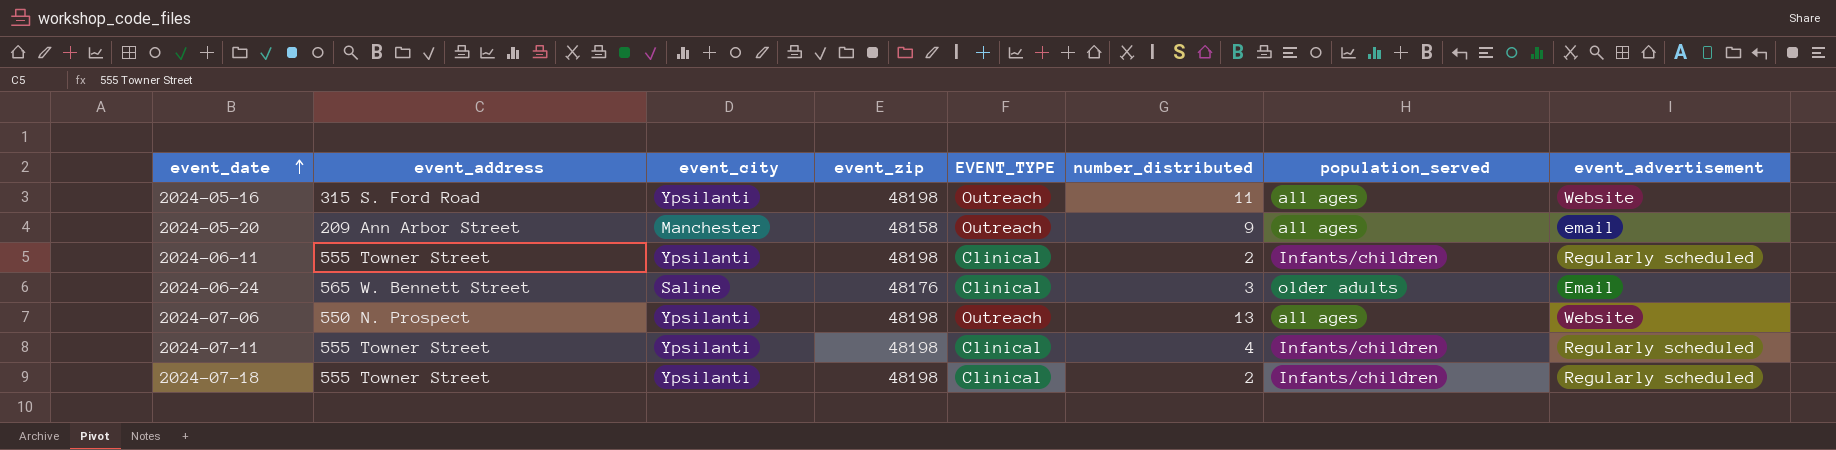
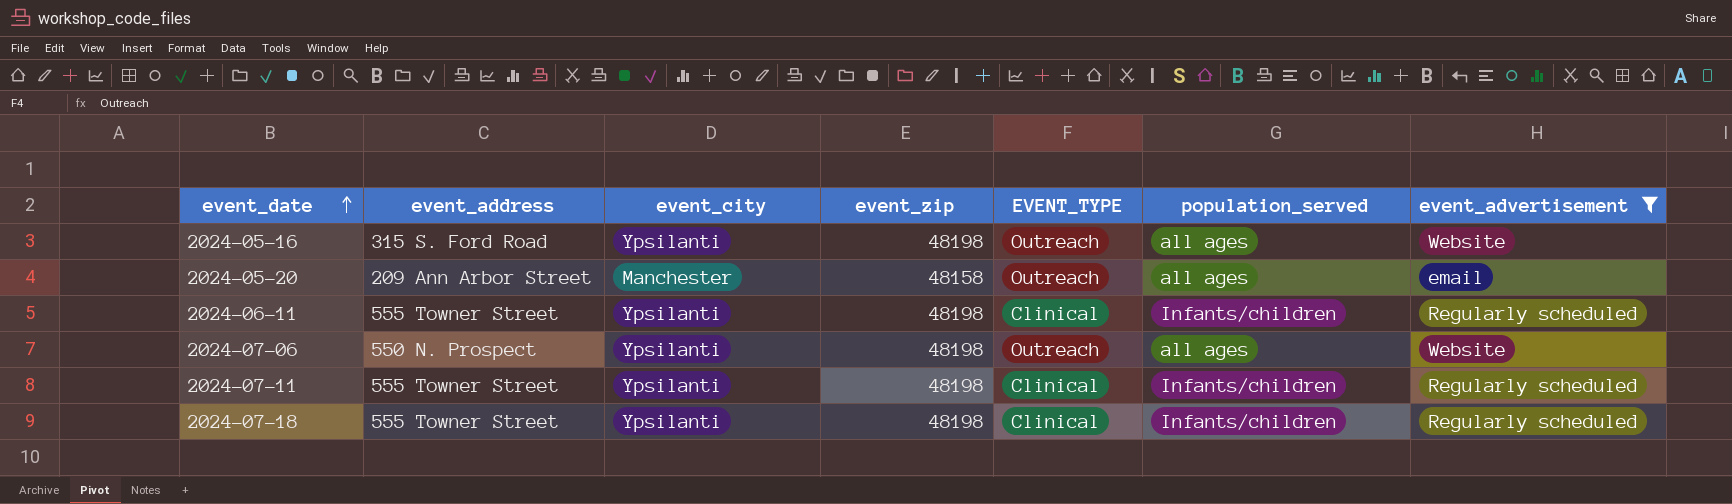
filter: none -> event_advertisement != Email
column number_distributed | position: 6 -> none

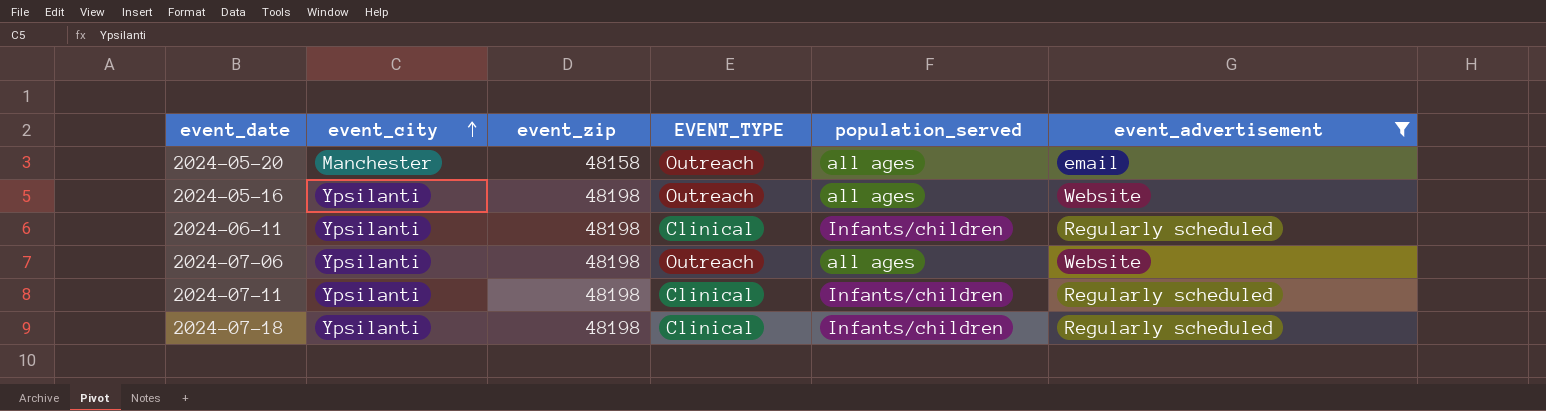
row order: event_date ascending -> event_city ascending
column event_address | position: 2 -> none

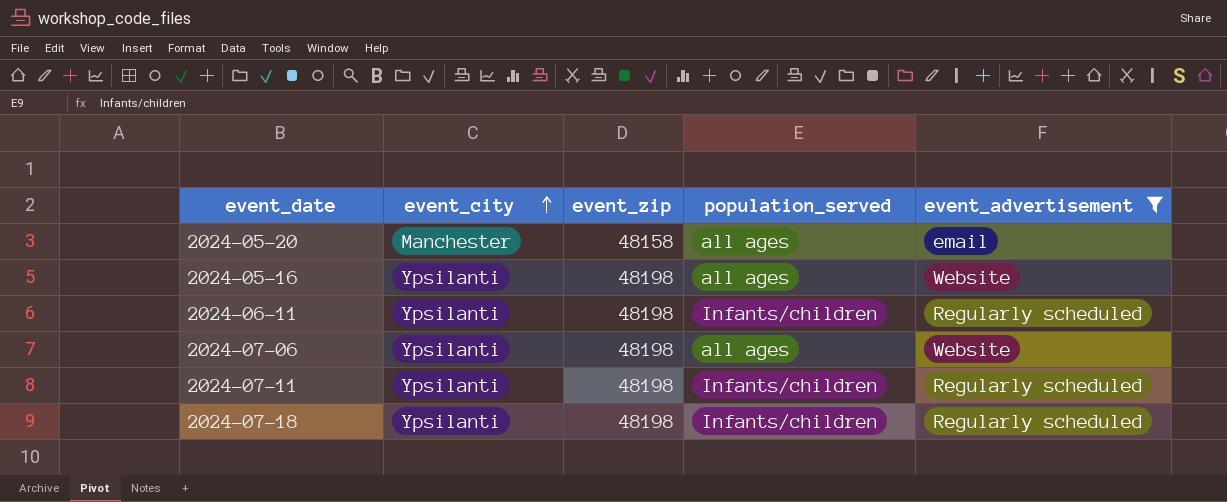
column EVENT_TYPE | position: 4 -> none

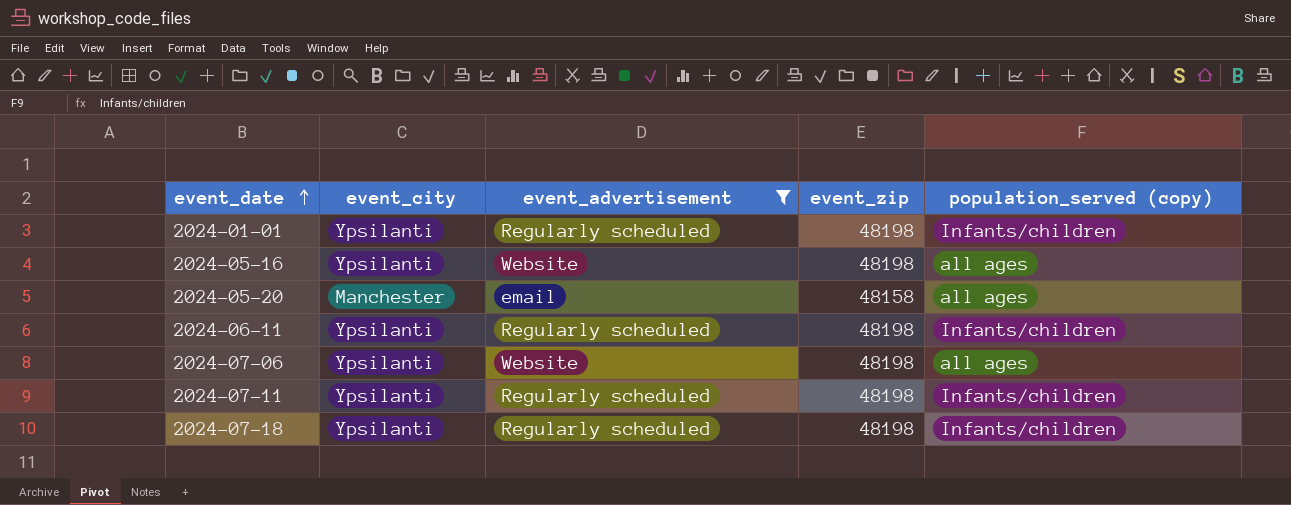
row order: event_city ascending -> event_date ascending
column event_advertisement | position: 5 -> 3
column name: population_served -> population_served (copy)
row 2024-01-01: none -> Ypsilanti | Regularly scheduled | 48198 | Infants/children

